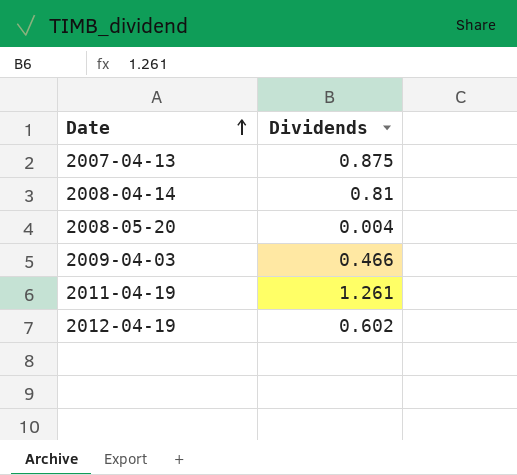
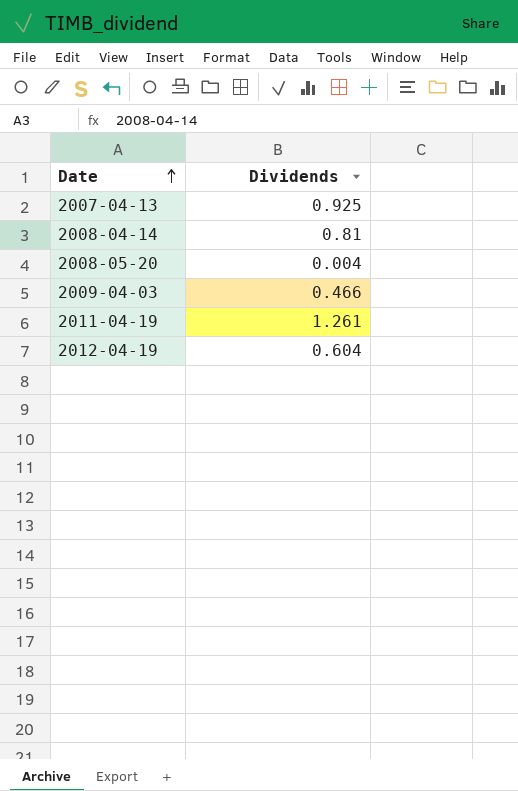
2007-04-13 | Dividends: 0.875 -> 0.925
2012-04-19 | Dividends: 0.602 -> 0.604

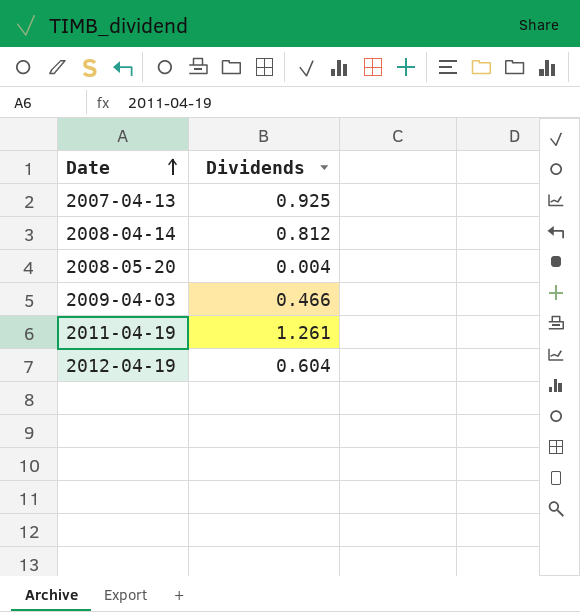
2008-04-14 | Dividends: 0.81 -> 0.812

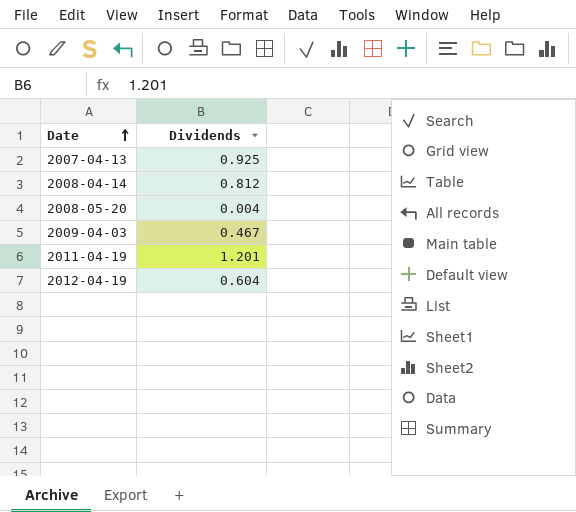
2009-04-03 | Dividends: 0.466 -> 0.467
2011-04-19 | Dividends: 1.261 -> 1.201

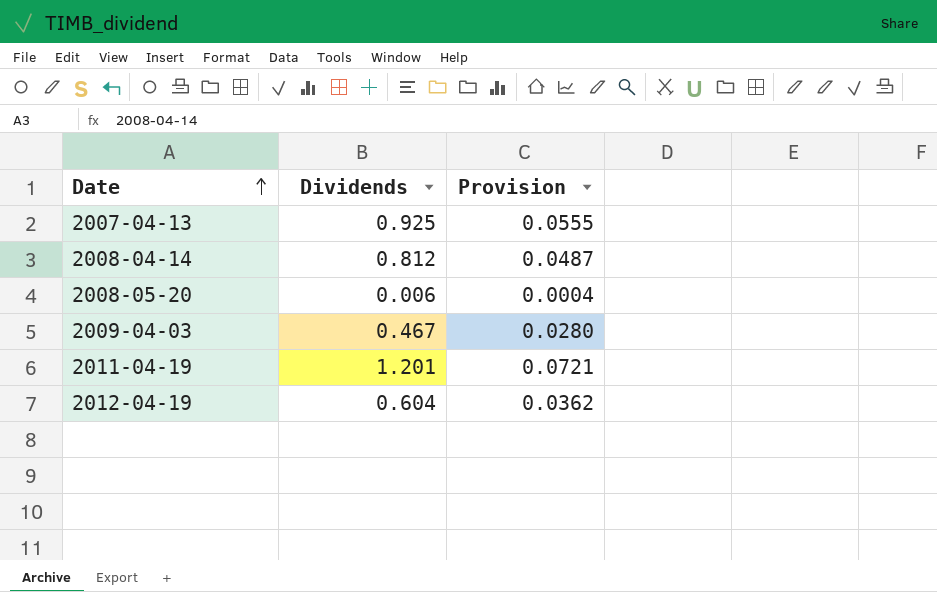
column Provision | formula: none -> [Dividends] * 0.06
2008-05-20 | Dividends: 0.004 -> 0.006

